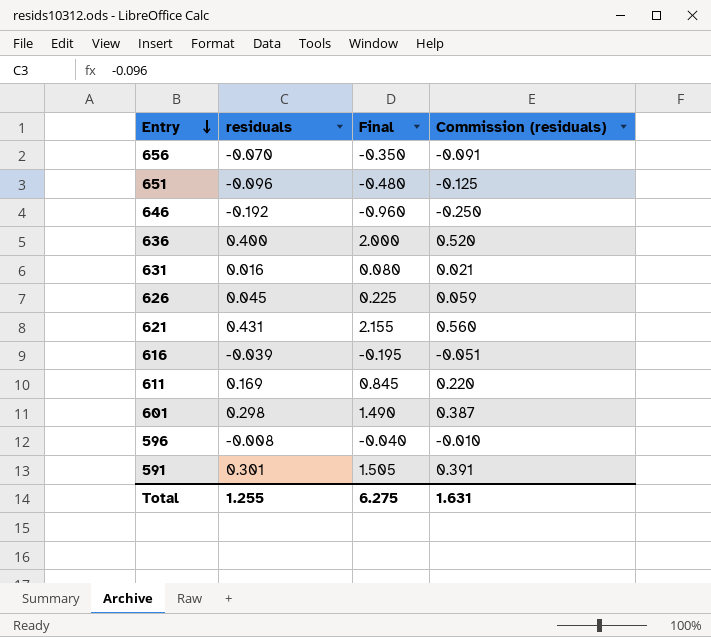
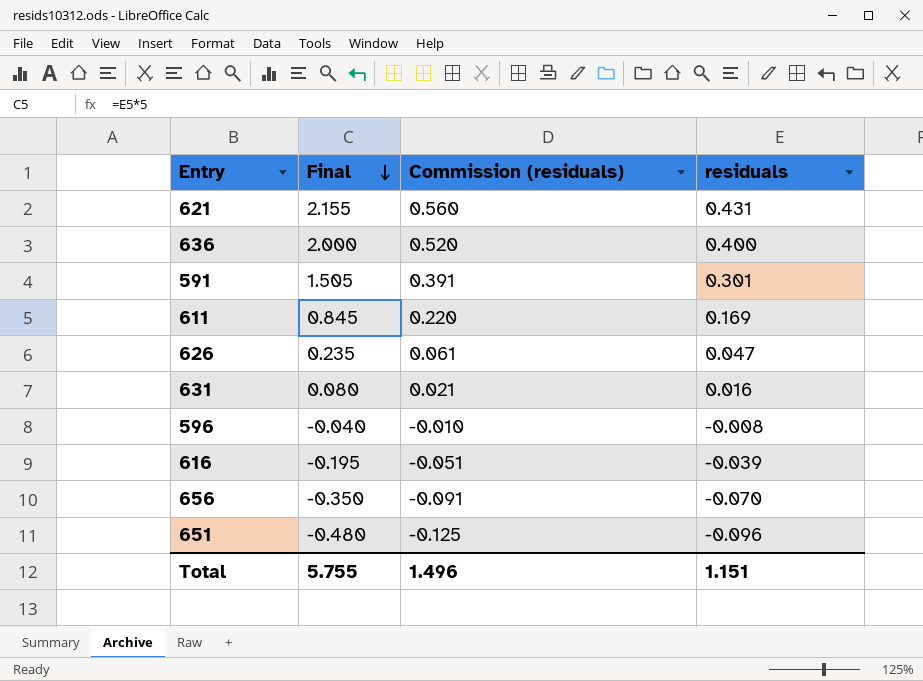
row order: Entry descending -> Final descending
column residuals | position: 2 -> 4
row 646: -0.192 | -0.960 | -0.250 -> none
row 601: 0.298 | 1.490 | 0.387 -> none
626 | Final: 0.225 -> 0.235
626 | Commission (residuals): 0.059 -> 0.061
626 | residuals: 0.045 -> 0.047
Total | Final: 6.275 -> 5.755
Total | Commission (residuals): 1.631 -> 1.496
Total | residuals: 1.255 -> 1.151

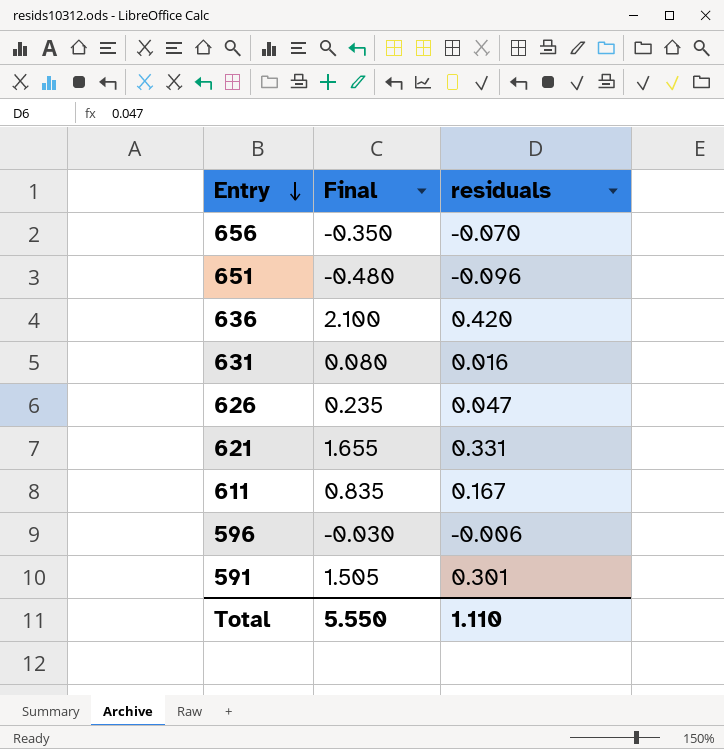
row order: Final descending -> Entry descending
column Commission (residuals) | formula: [residuals] * 1.3 -> none
row 616: -0.195 | -0.051 | -0.039 -> none
636 | Final: 2.000 -> 2.100
636 | residuals: 0.400 -> 0.420
621 | Final: 2.155 -> 1.655
621 | residuals: 0.431 -> 0.331
611 | Final: 0.845 -> 0.835
611 | residuals: 0.169 -> 0.167
596 | Final: -0.040 -> -0.030
596 | residuals: -0.008 -> -0.006
Total | Final: 5.755 -> 5.550
Total | residuals: 1.151 -> 1.110

